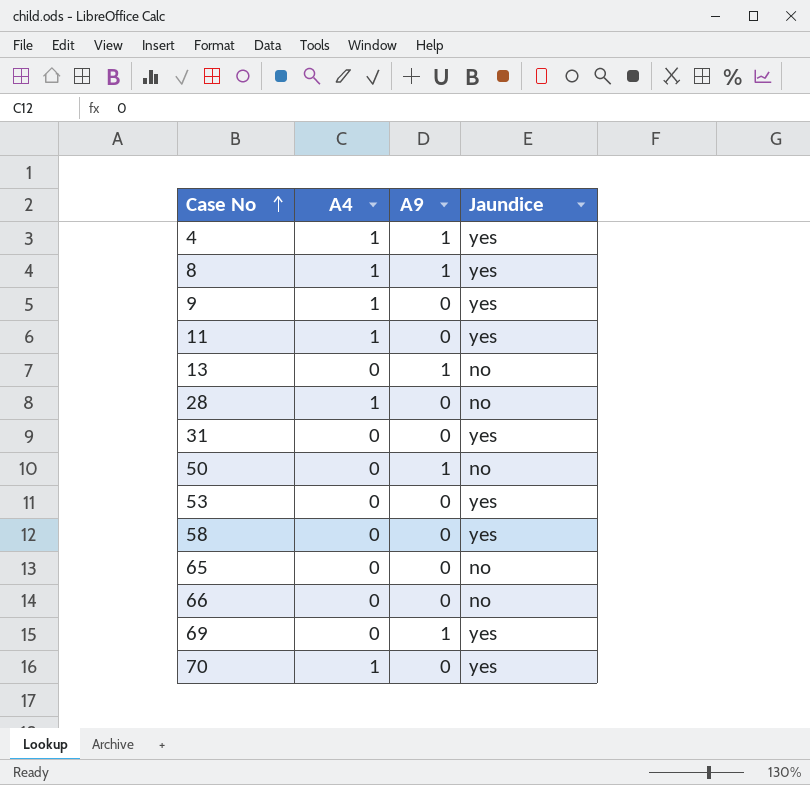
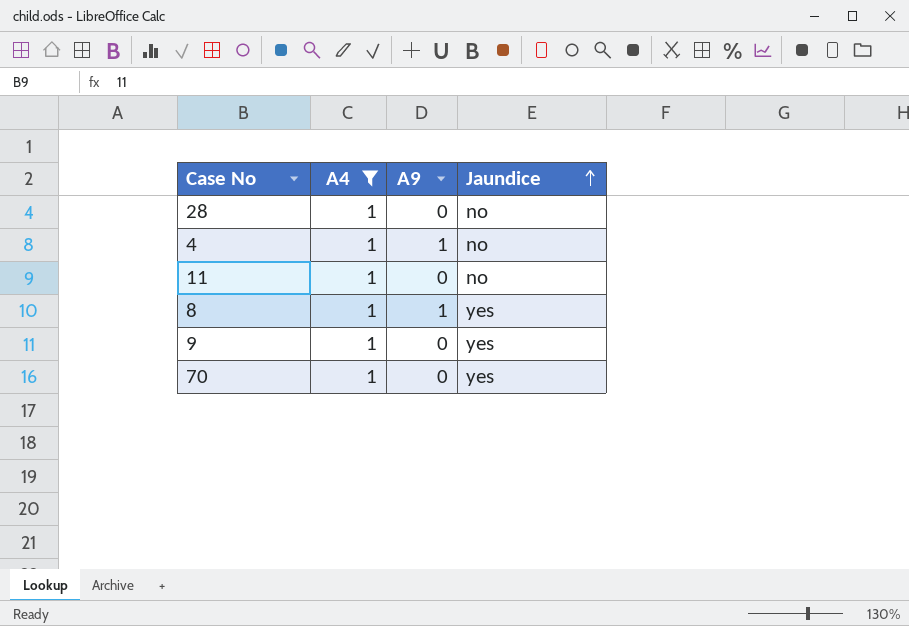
filter: none -> A4 = 1
row order: Case No ascending -> Jaundice ascending
4 | Jaundice: yes -> no
11 | Jaundice: yes -> no

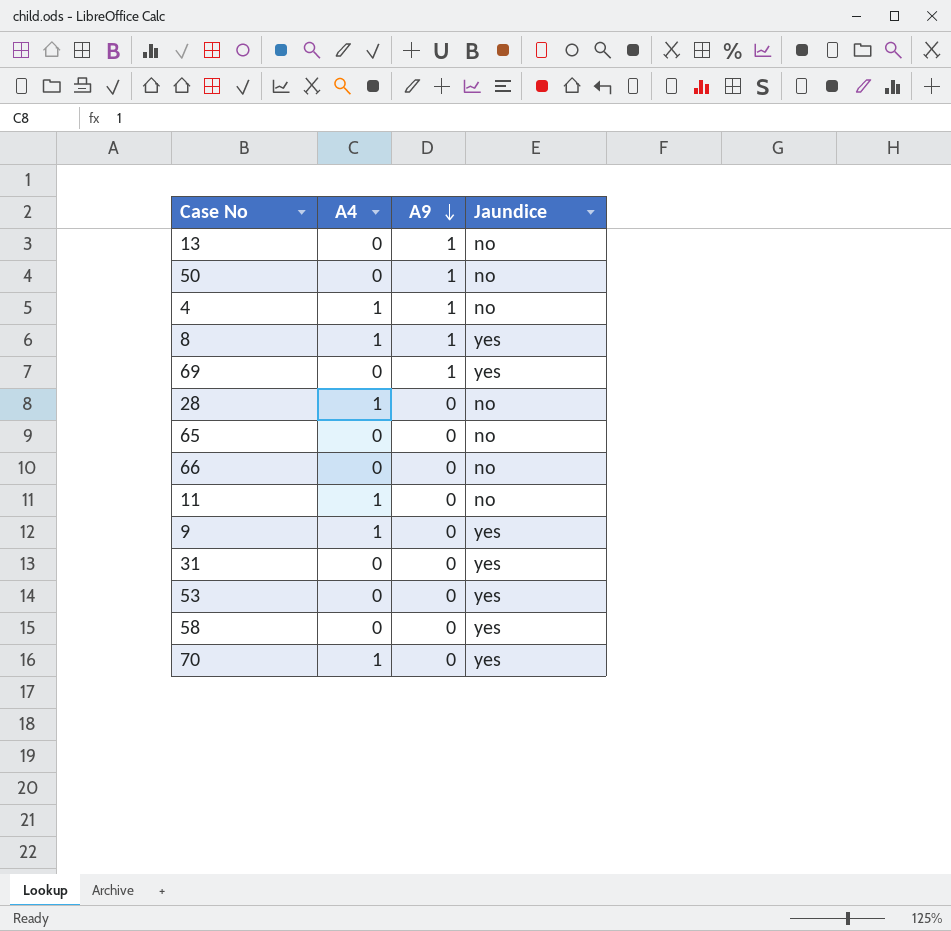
filter: A4 = 1 -> none
row order: Jaundice ascending -> A9 descending

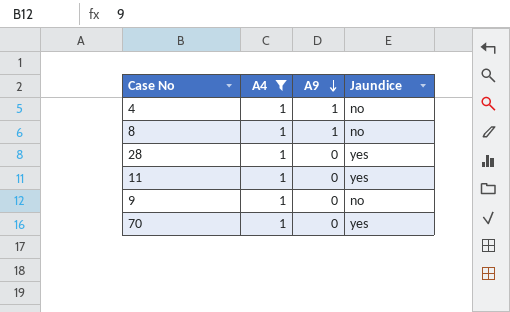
filter: none -> A4 = 1
8 | Jaundice: yes -> no
28 | Jaundice: no -> yes
11 | Jaundice: no -> yes
9 | Jaundice: yes -> no

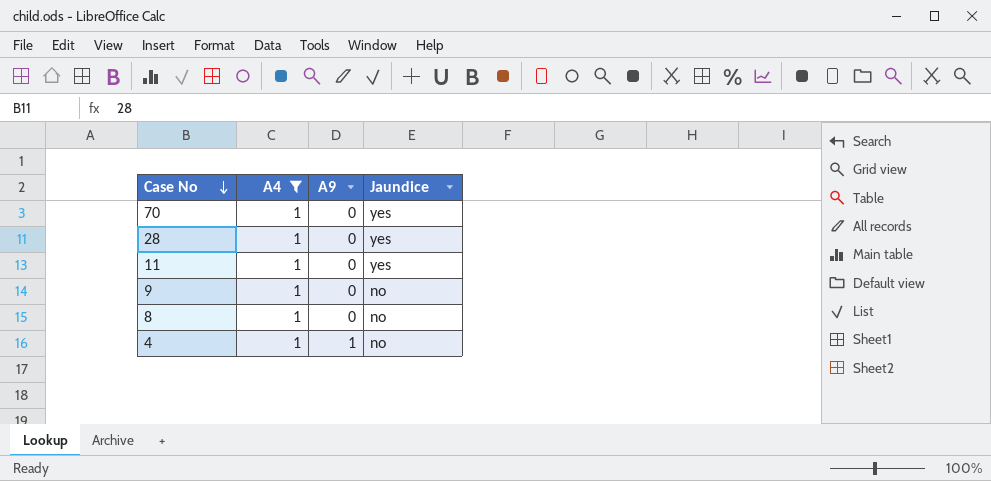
row order: A9 descending -> Case No descending
8 | A9: 1 -> 0

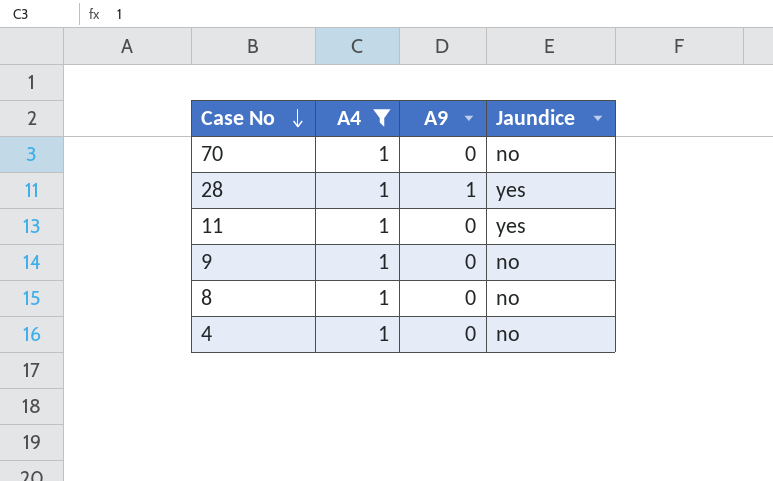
70 | Jaundice: yes -> no
28 | A9: 0 -> 1
4 | A9: 1 -> 0

